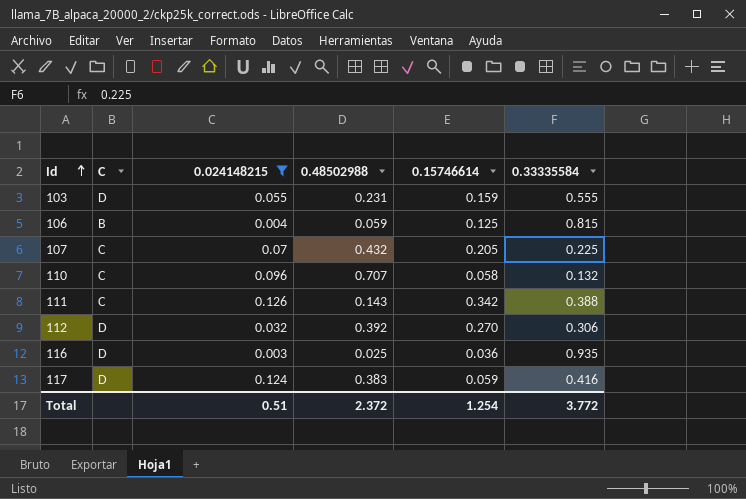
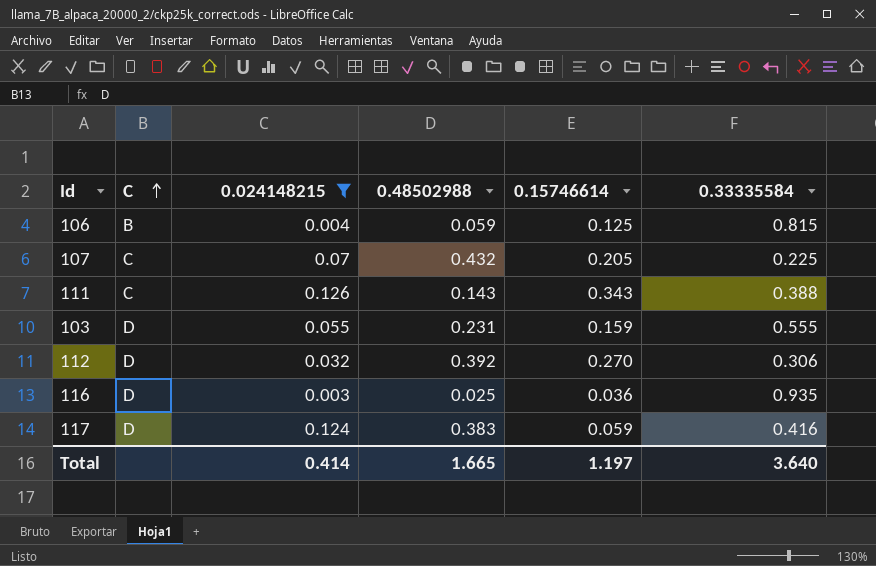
row order: Id ascending -> C ascending
row 110: C | 0.096 | 0.707 | 0.058 | 0.132 -> none
111 | 0.15746614: 0.342 -> 0.343
Total | 0.024148215: 0.51 -> 0.414
Total | 0.48502988: 2.372 -> 1.665
Total | 0.15746614: 1.254 -> 1.197
Total | 0.33335584: 3.772 -> 3.640

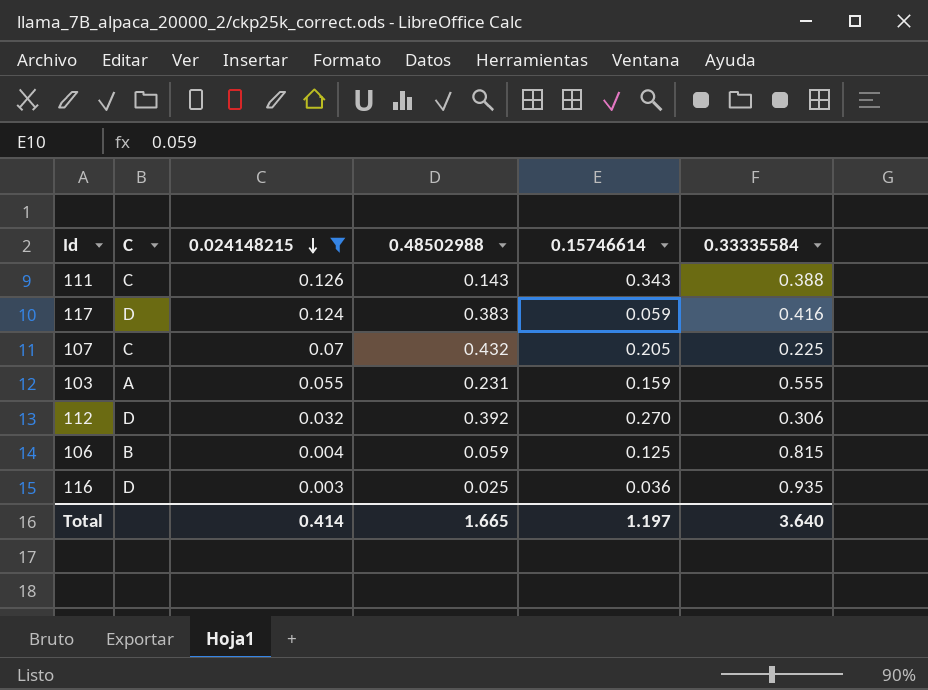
row order: C ascending -> 0.024148215 descending
103 | C: D -> A

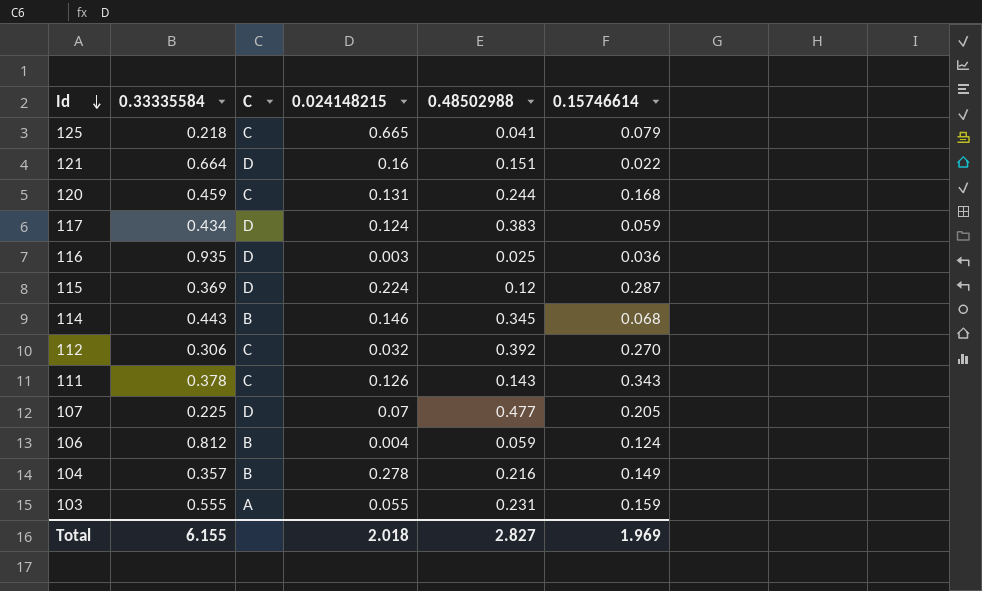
filter: 0.024148215 <= 0.126 -> none
row order: 0.024148215 descending -> Id descending
column 0.33335584 | position: 6 -> 2
117 | 0.33335584: 0.416 -> 0.434
112 | C: D -> C
111 | 0.33335584: 0.388 -> 0.378
107 | C: C -> D
107 | 0.48502988: 0.432 -> 0.477
106 | 0.33335584: 0.815 -> 0.812
106 | 0.15746614: 0.125 -> 0.124
Total | 0.33335584: 3.640 -> 6.155
Total | 0.024148215: 0.414 -> 2.018
Total | 0.48502988: 1.665 -> 2.827
Total | 0.15746614: 1.197 -> 1.969

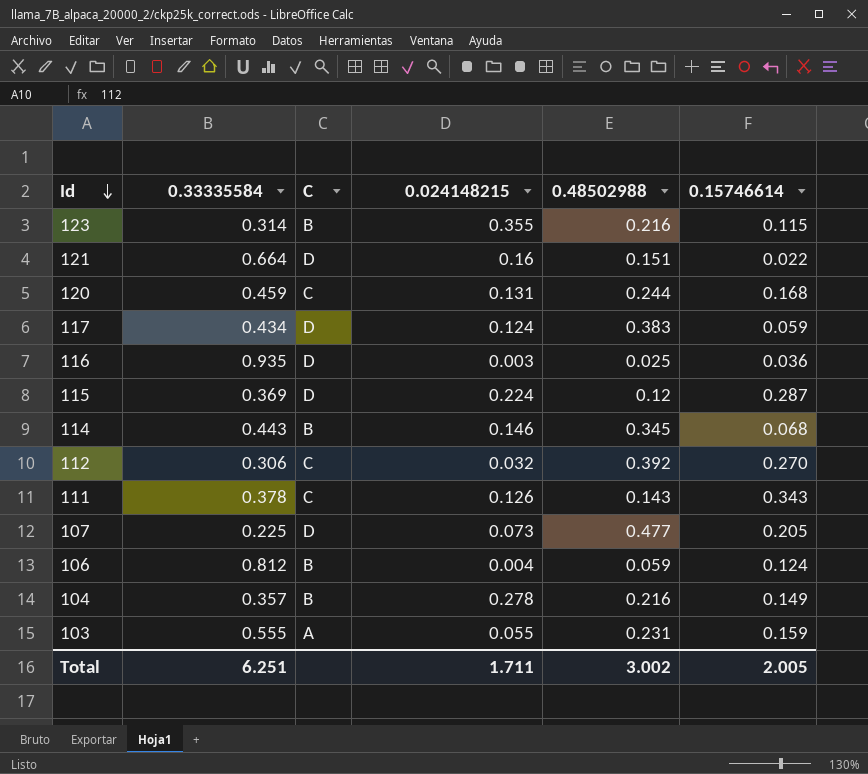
row 125: 0.218 | C | 0.665 | 0.041 | 0.079 -> none
row 123: none -> 0.314 | B | 0.355 | 0.216 | 0.115
107 | 0.024148215: 0.07 -> 0.073
Total | 0.33335584: 6.155 -> 6.251
Total | 0.024148215: 2.018 -> 1.711
Total | 0.48502988: 2.827 -> 3.002
Total | 0.15746614: 1.969 -> 2.005

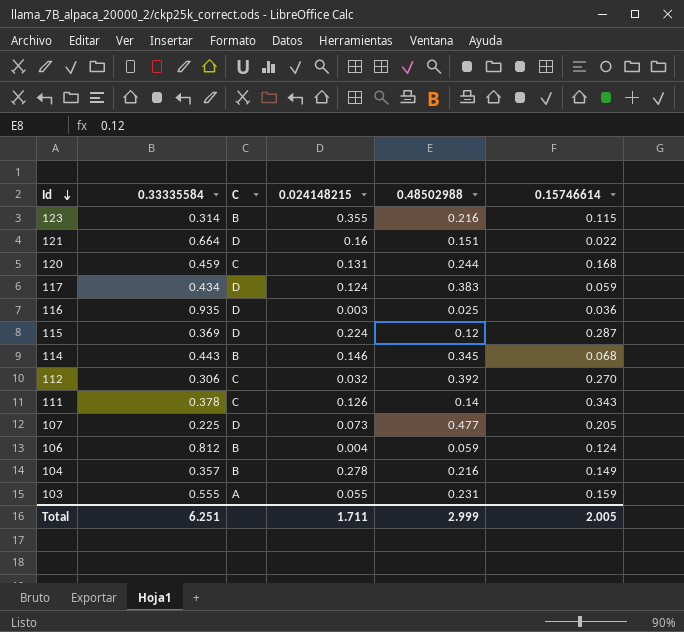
111 | 0.48502988: 0.143 -> 0.14
Total | 0.48502988: 3.002 -> 2.999

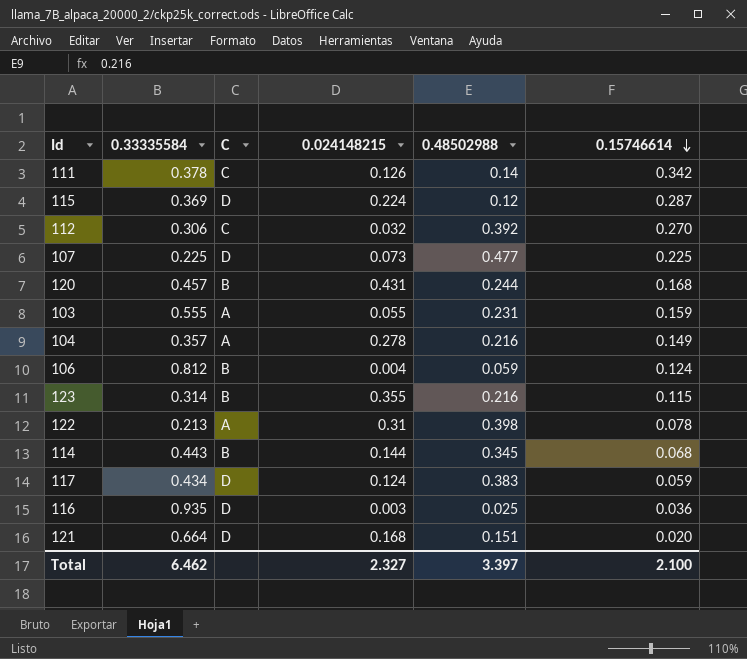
row order: Id descending -> 0.15746614 descending
111 | 0.15746614: 0.343 -> 0.342
107 | 0.15746614: 0.205 -> 0.225
120 | 0.33335584: 0.459 -> 0.457
120 | C: C -> B
120 | 0.024148215: 0.131 -> 0.431
104 | C: B -> A
row 122: none -> 0.213 | A | 0.31 | 0.398 | 0.078
114 | 0.024148215: 0.146 -> 0.144
121 | 0.024148215: 0.16 -> 0.168
121 | 0.15746614: 0.022 -> 0.020
Total | 0.33335584: 6.251 -> 6.462
Total | 0.024148215: 1.711 -> 2.327
Total | 0.48502988: 2.999 -> 3.397
Total | 0.15746614: 2.005 -> 2.100

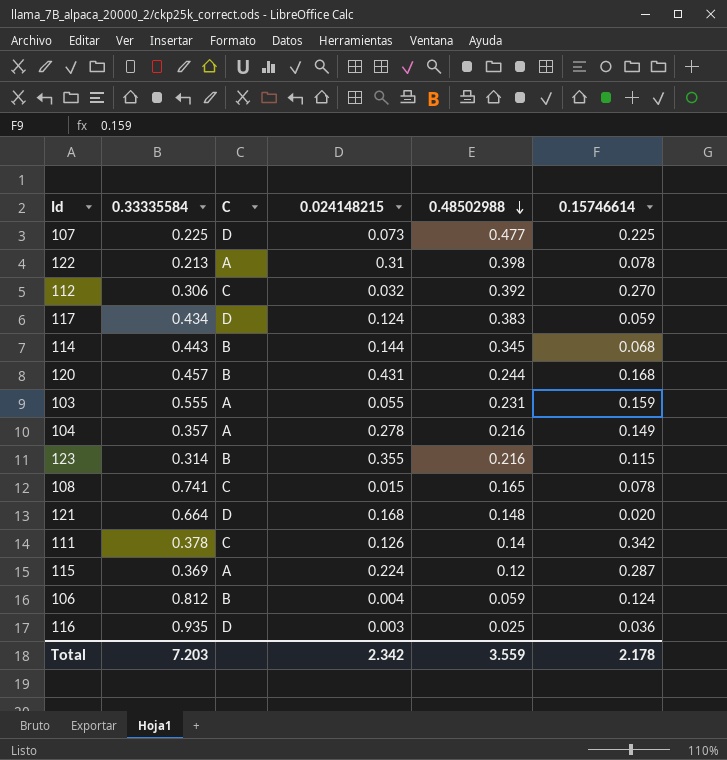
row order: 0.15746614 descending -> 0.48502988 descending
row 108: none -> 0.741 | C | 0.015 | 0.165 | 0.078
121 | 0.48502988: 0.151 -> 0.148
115 | C: D -> A
Total | 0.33335584: 6.462 -> 7.203
Total | 0.024148215: 2.327 -> 2.342
Total | 0.48502988: 3.397 -> 3.559
Total | 0.15746614: 2.100 -> 2.178

